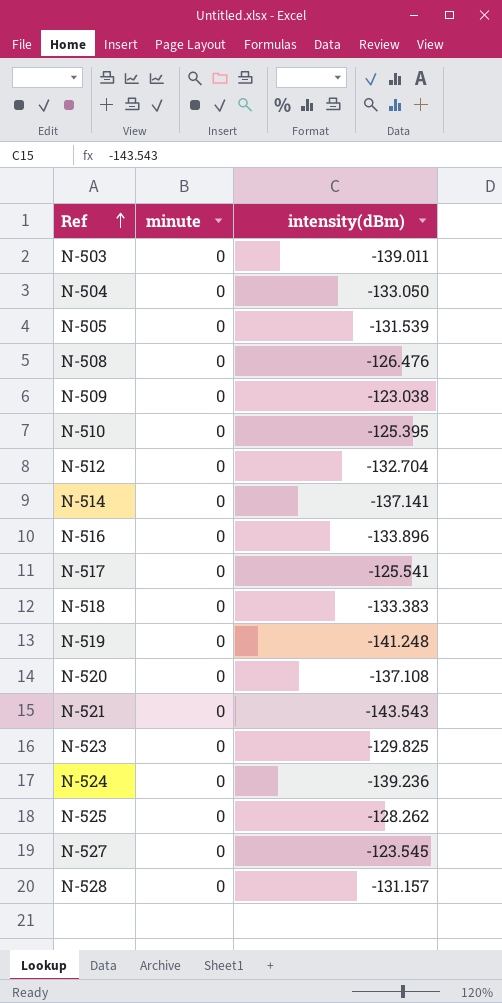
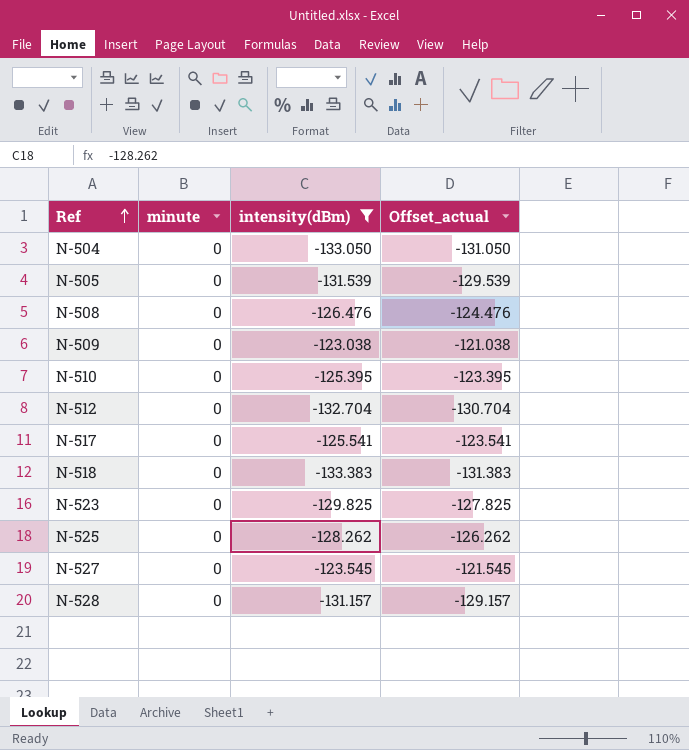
filter: none -> intensity(dBm) >= -133.383
column Offset_actual | formula: none -> [intensity(dBm)] + 2

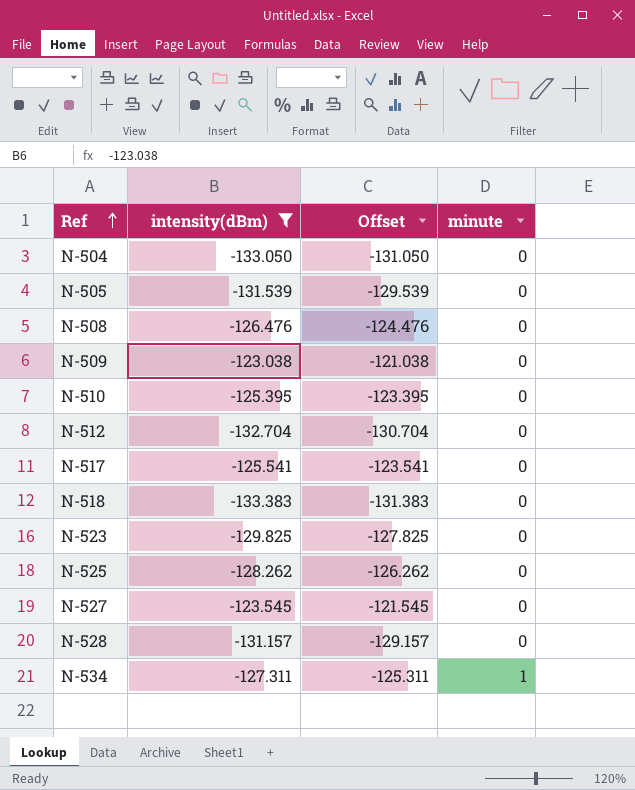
column name: Offset_actual -> Offset
column minute | position: 2 -> 4
row N-534: none -> -127.311 | -125.311 | 1

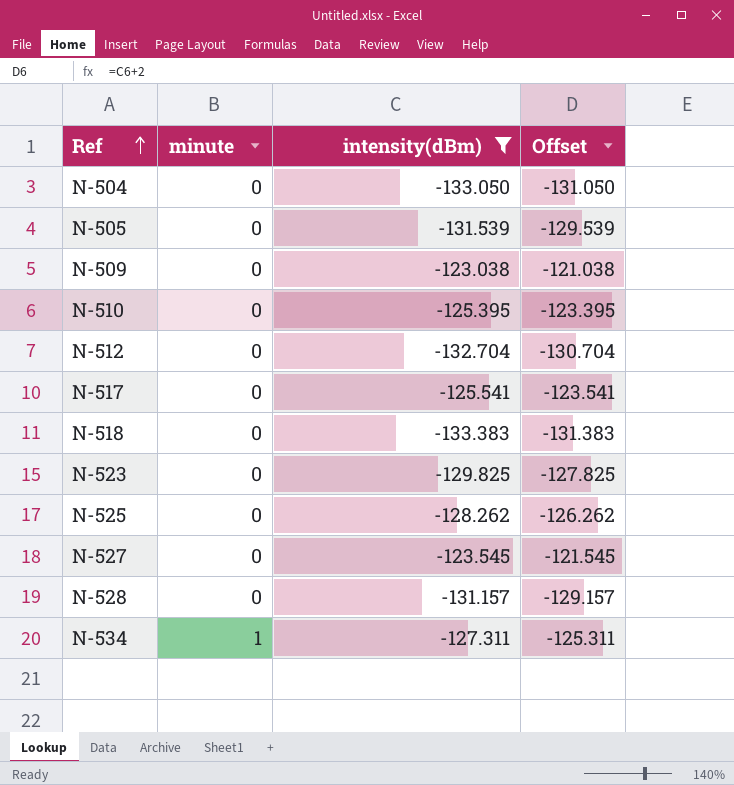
column minute | position: 4 -> 2
row N-508: -126.476 | -124.476 | 0 -> none

